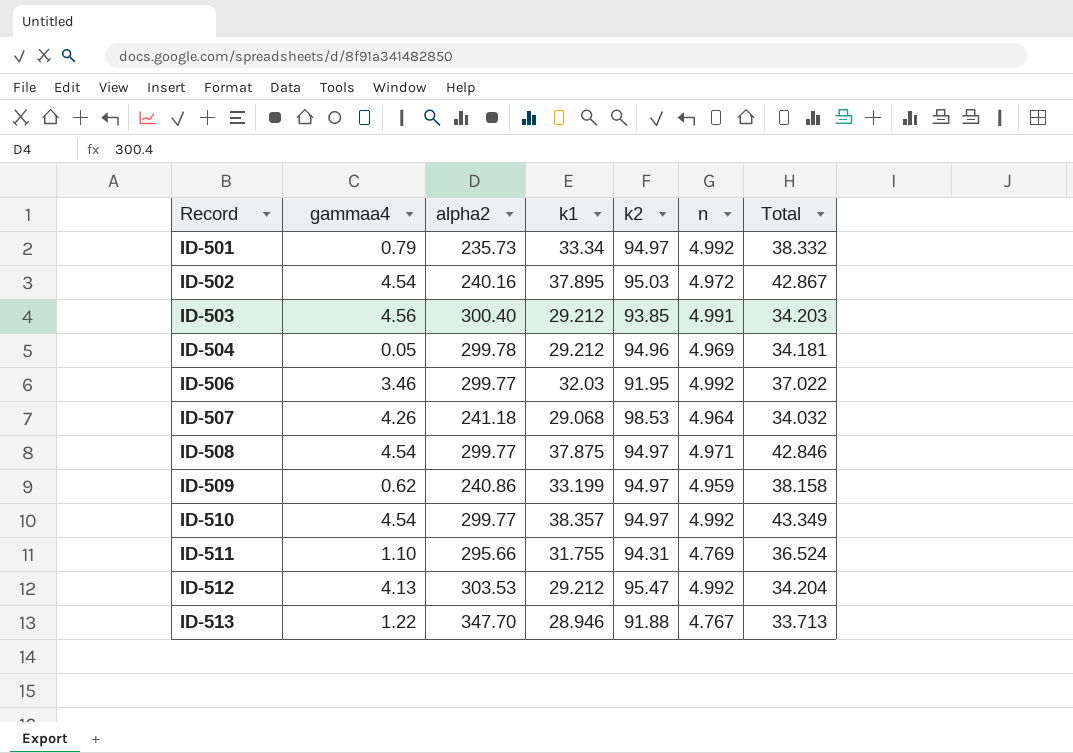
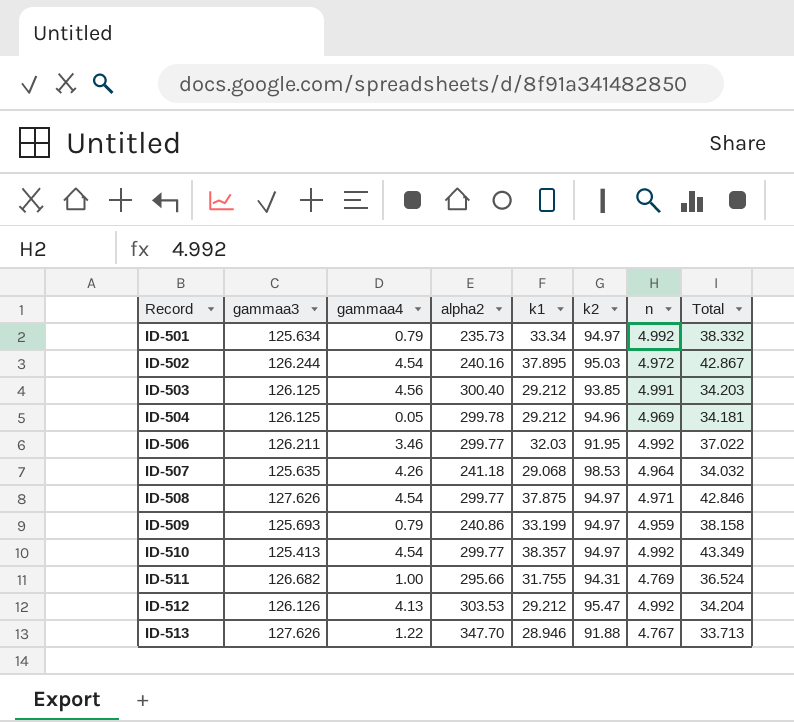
column gammaa3 | position: none -> 2
ID-509 | gammaa4: 0.62 -> 0.79
ID-511 | gammaa4: 1.10 -> 1.00

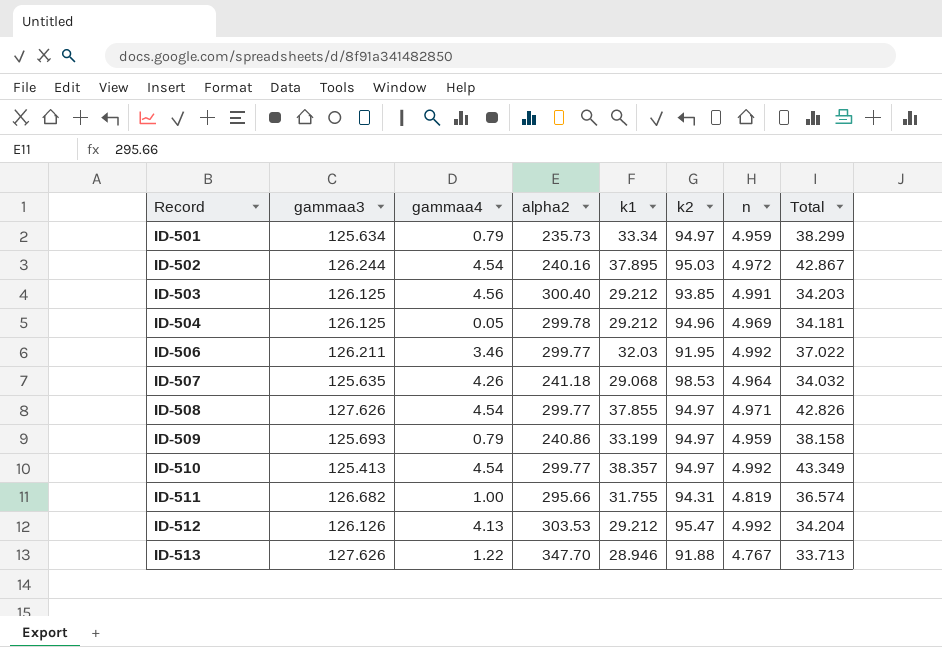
ID-501 | n: 4.992 -> 4.959
ID-501 | Total: 38.332 -> 38.299
ID-508 | k1: 37.875 -> 37.855
ID-508 | Total: 42.846 -> 42.826
ID-511 | n: 4.769 -> 4.819
ID-511 | Total: 36.524 -> 36.574

